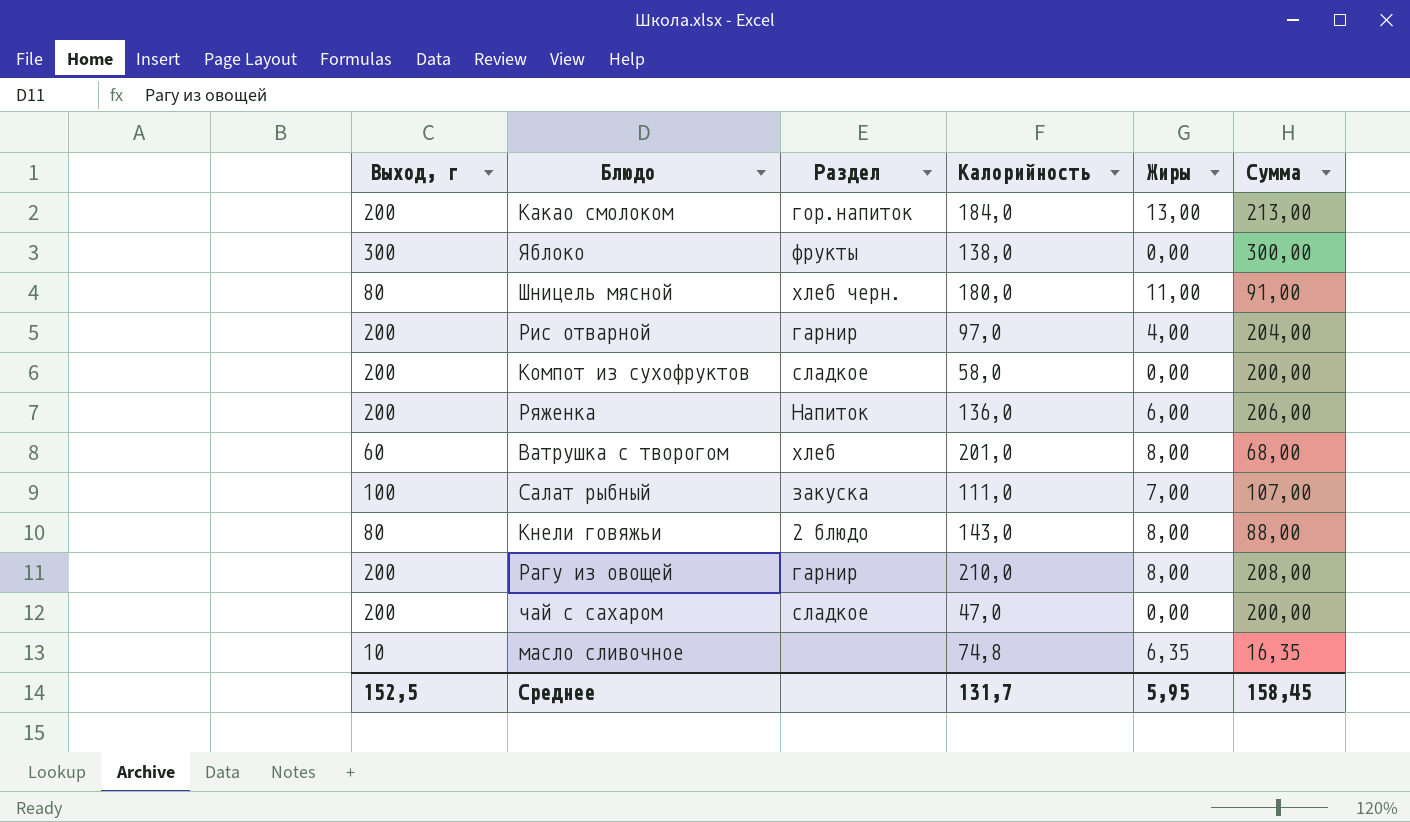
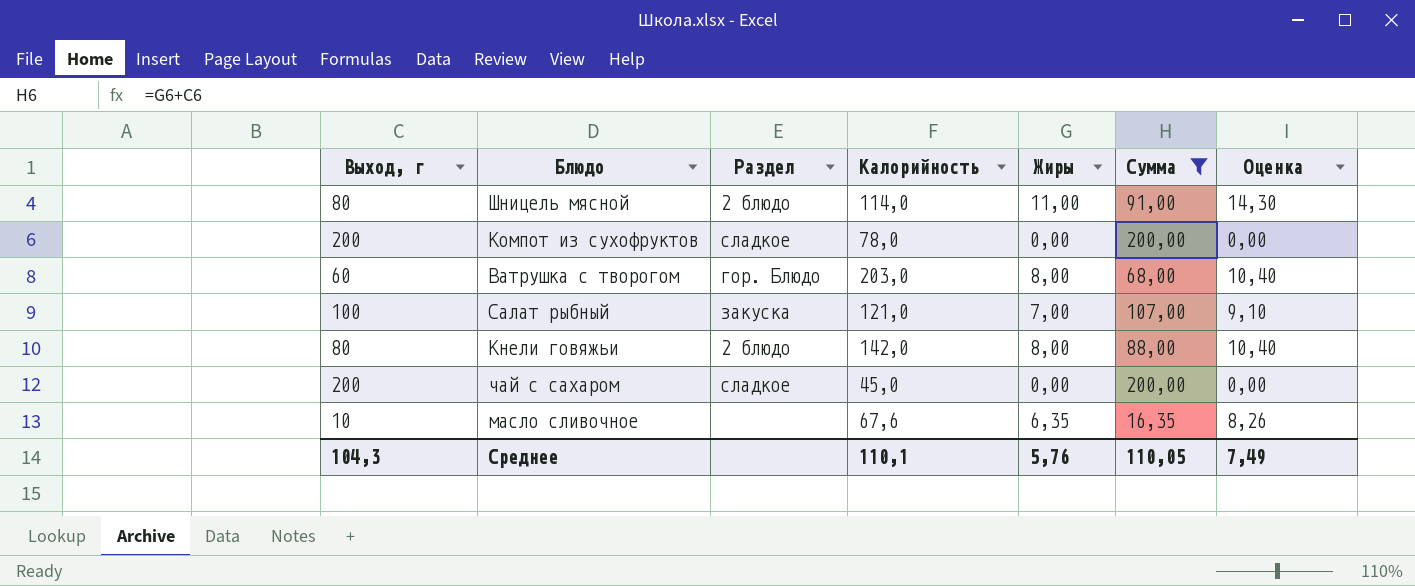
filter: none -> Сумма <= 200,00
column Оценка | formula: none -> [Жиры] * 1,3
Шницель мясной | Раздел: хлеб черн. -> 2 блюдо
Шницель мясной | Калорийность: 180,0 -> 114,0
Компот из сухофруктов | Калорийность: 58,0 -> 78,0
Ватрушка с творогом | Раздел: хлеб -> гор. Блюдо
Ватрушка с творогом | Калорийность: 201,0 -> 203,0
Салат рыбный | Калорийность: 111,0 -> 121,0
Кнели говяжьи | Калорийность: 143,0 -> 142,0
чай с сахаром | Калорийность: 47,0 -> 45,0
масло сливочное | Калорийность: 74,8 -> 67,6
Среднее | Выход, г: 152,5 -> 104,3
Среднее | Калорийность: 131,7 -> 110,1
Среднее | Жиры: 5,95 -> 5,76
Среднее | Сумма: 158,45 -> 110,05

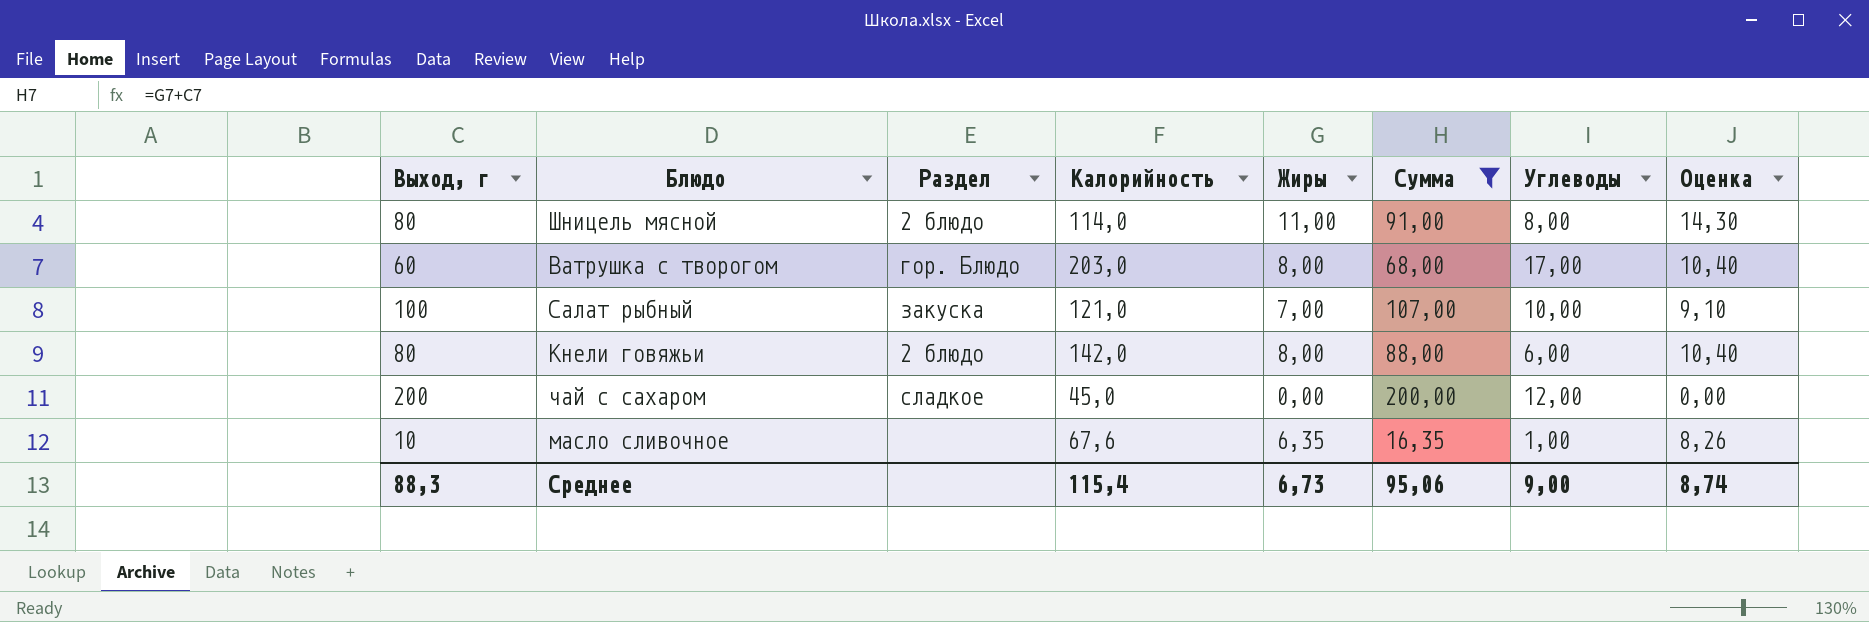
column Углеводы | position: none -> 7
row Компот из сухофруктов: 200 | сладкое | 78,0 | 0,00 | 200,00 | 0,00 -> none
Среднее | Выход, г: 104,3 -> 88,3
Среднее | Калорийность: 110,1 -> 115,4
Среднее | Жиры: 5,76 -> 6,73
Среднее | Сумма: 110,05 -> 95,06
Среднее | Оценка: 7,49 -> 8,74

